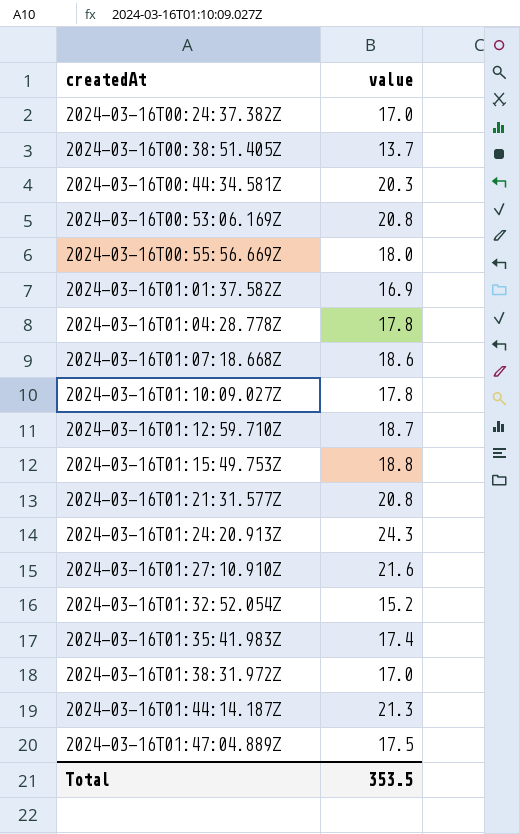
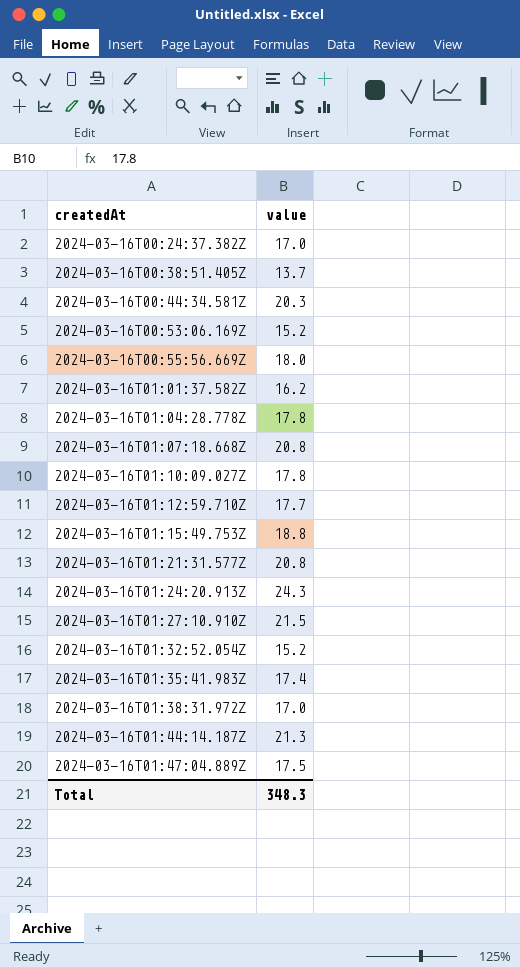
2024-03-16T00:53:06.169Z | value: 20.8 -> 15.2
2024-03-16T01:01:37.582Z | value: 16.9 -> 16.2
2024-03-16T01:07:18.668Z | value: 18.6 -> 20.8
2024-03-16T01:12:59.710Z | value: 18.7 -> 17.7
2024-03-16T01:27:10.910Z | value: 21.6 -> 21.5
Total | value: 353.5 -> 348.3

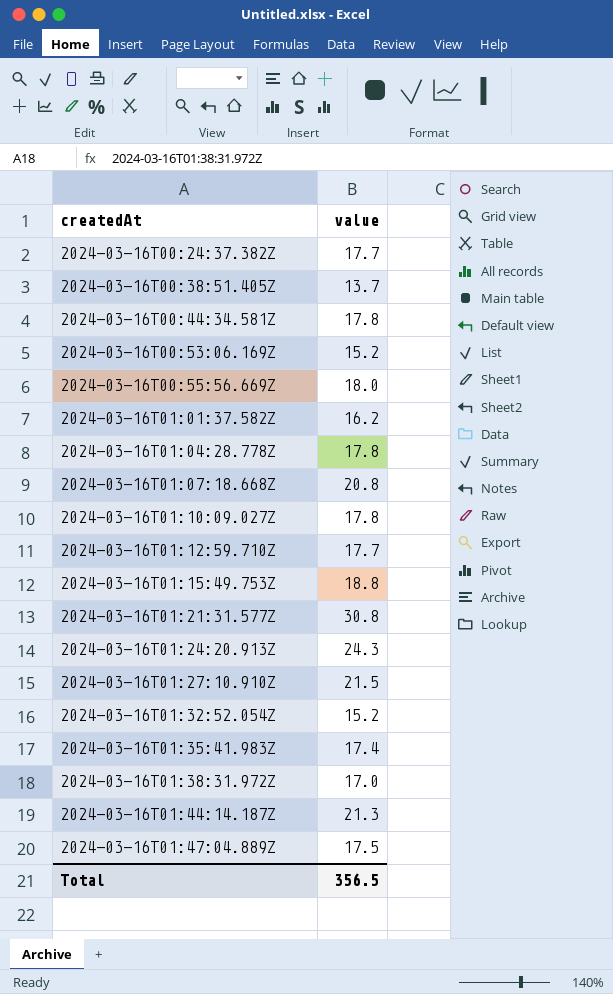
2024-03-16T00:24:37.382Z | value: 17.0 -> 17.7
2024-03-16T00:44:34.581Z | value: 20.3 -> 17.8
2024-03-16T01:21:31.577Z | value: 20.8 -> 30.8
Total | value: 348.3 -> 356.5

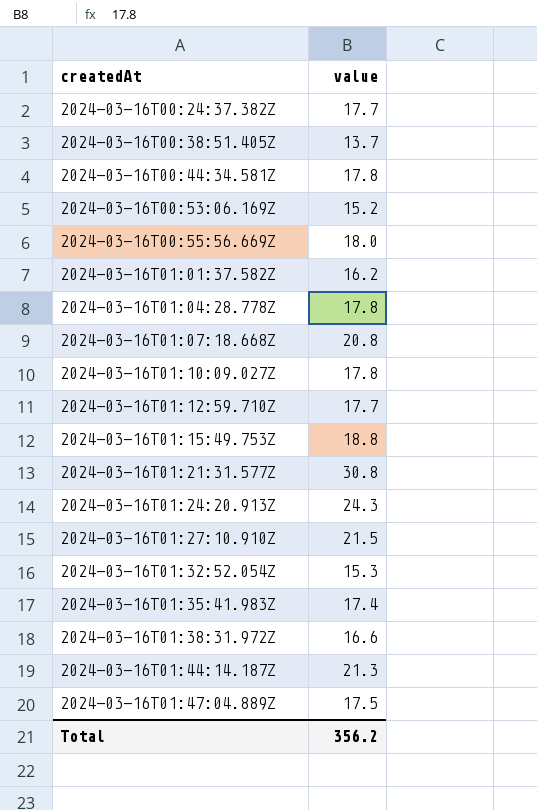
2024-03-16T01:32:52.054Z | value: 15.2 -> 15.3
2024-03-16T01:38:31.972Z | value: 17.0 -> 16.6
Total | value: 356.5 -> 356.2

